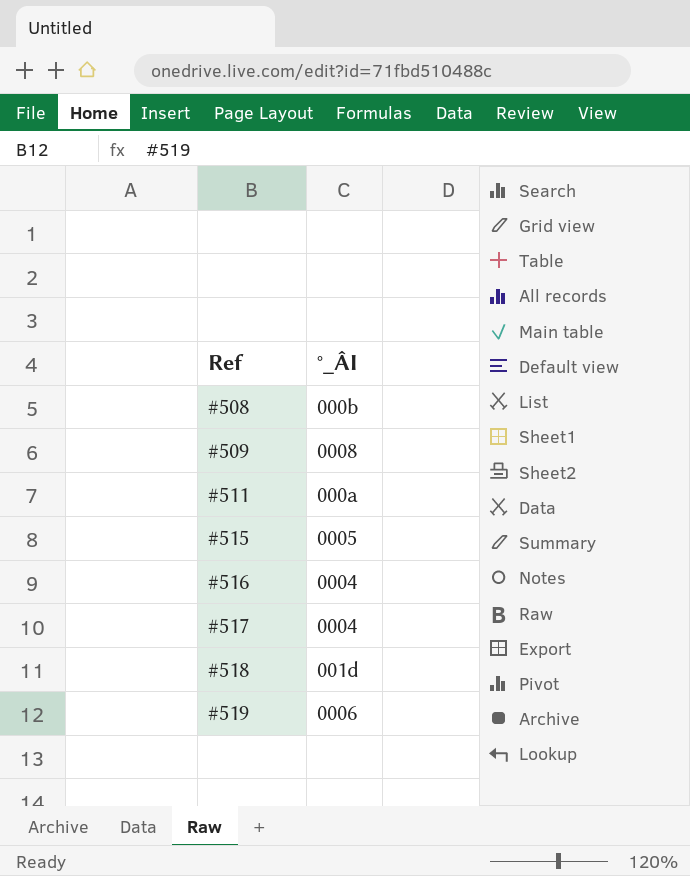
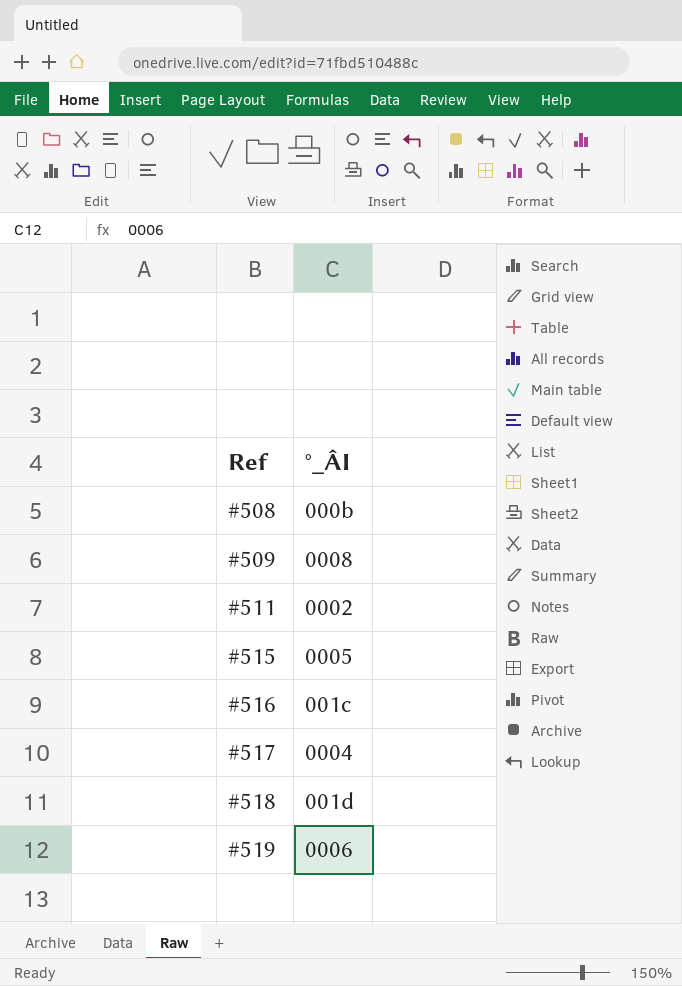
#511 | °_ÂI: 000a -> 0002
#516 | °_ÂI: 0004 -> 001c

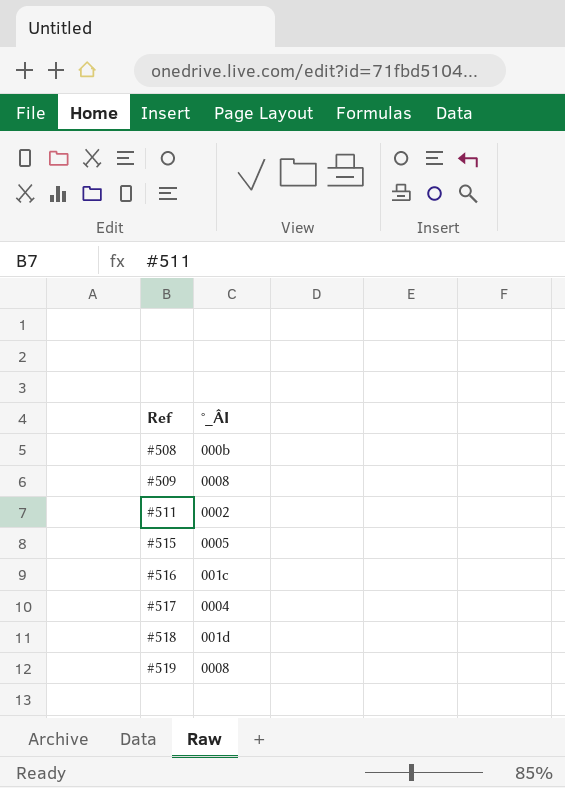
#519 | °_ÂI: 0006 -> 0008

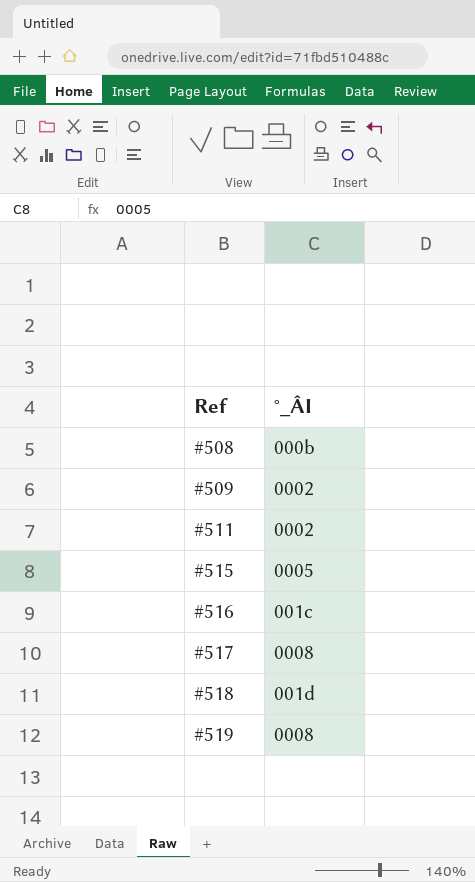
#509 | °_ÂI: 0008 -> 0002
#517 | °_ÂI: 0004 -> 0008

